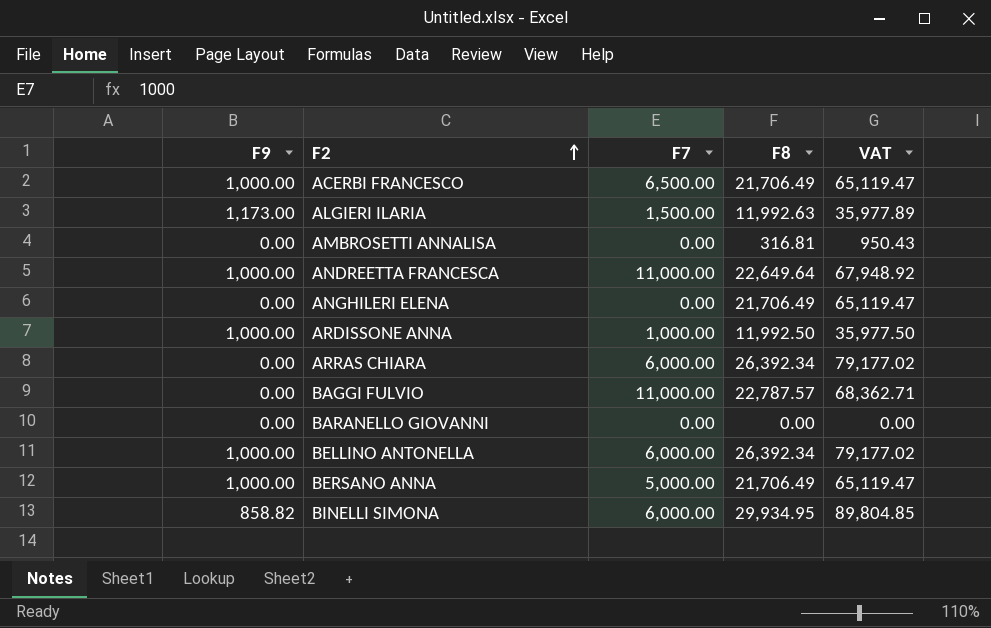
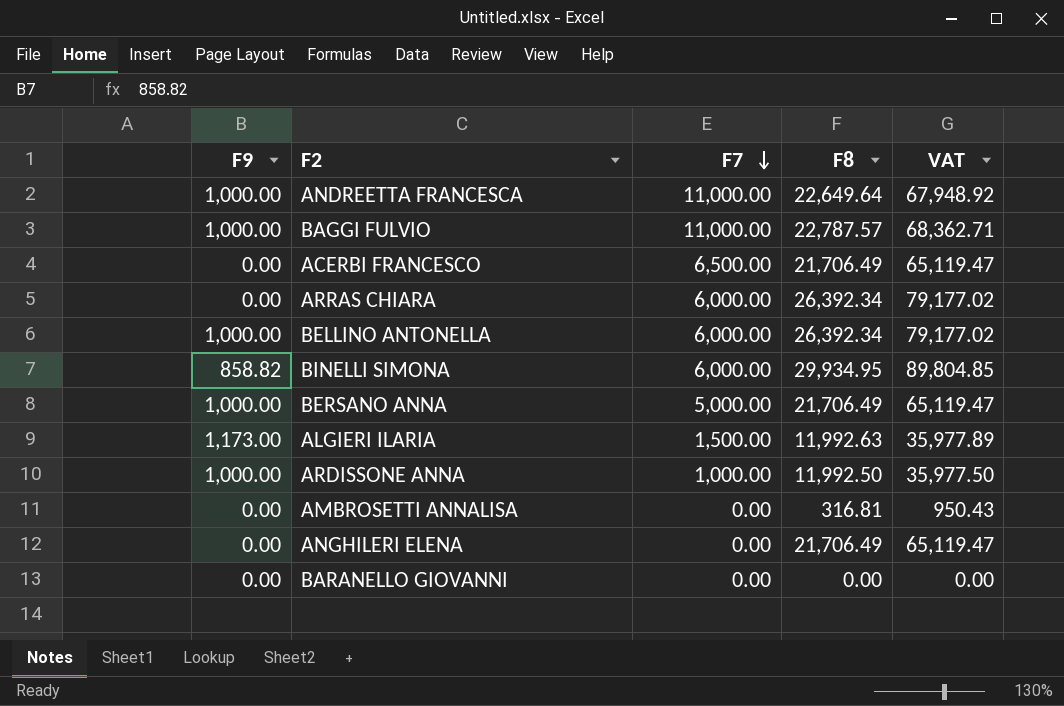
row order: F2 ascending -> F7 descending
BAGGI FULVIO | F9: 0.00 -> 1,000.00
ACERBI FRANCESCO | F9: 1,000.00 -> 0.00

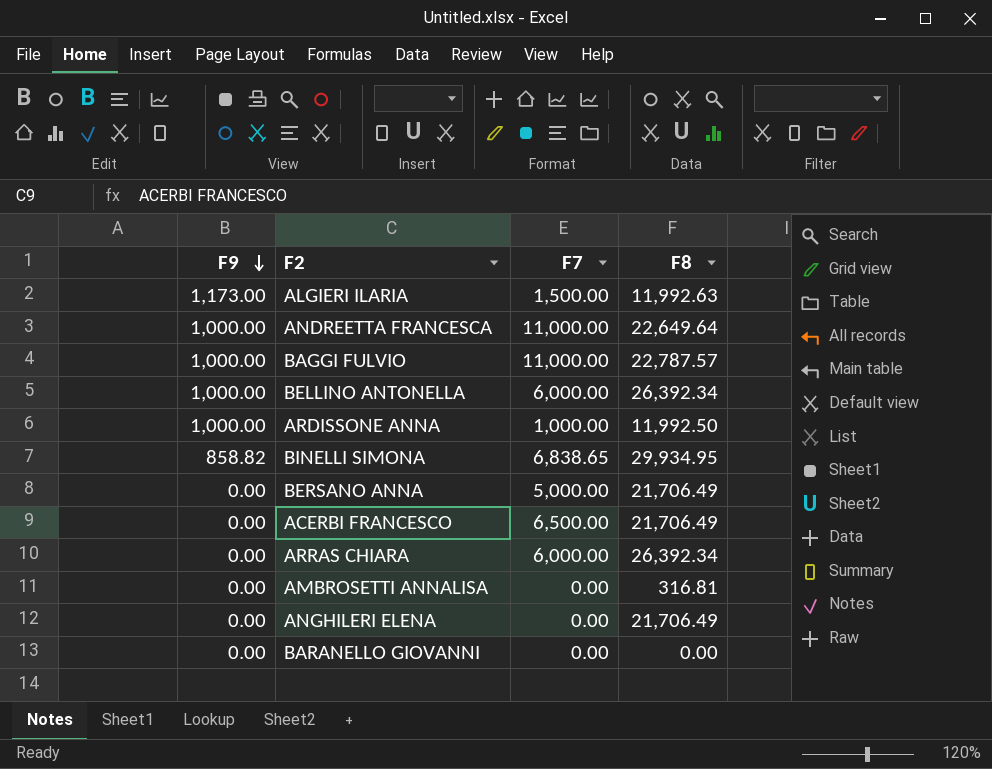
row order: F7 descending -> F9 descending
column VAT | formula: [F8] * 3 -> none
BINELLI SIMONA | F7: 6,000.00 -> 6,838.65
BERSANO ANNA | F9: 1,000.00 -> 0.00

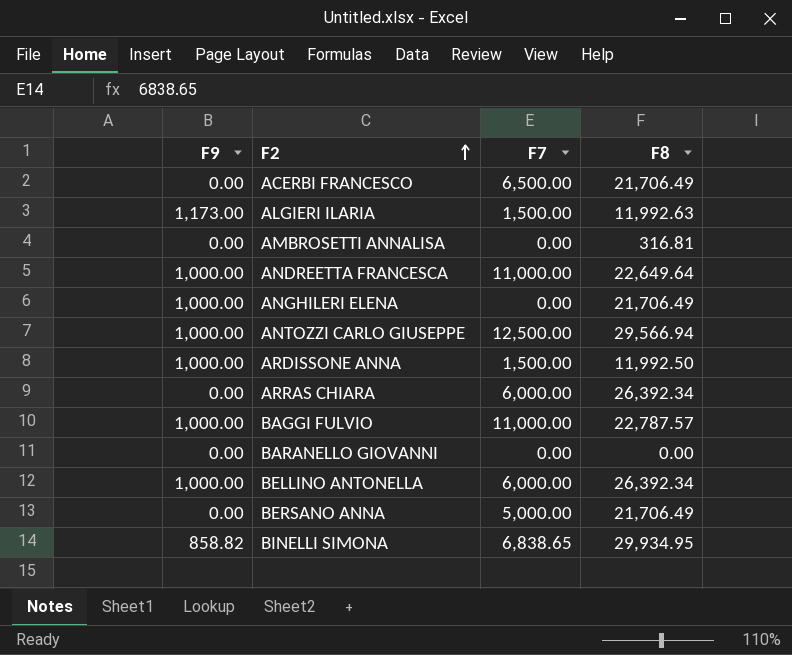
row order: F9 descending -> F2 ascending
ANGHILERI ELENA | F9: 0.00 -> 1,000.00
row ANTOZZI CARLO GIUSEPPE: none -> 1,000.00 | 12,500.00 | 29,566.94
ARDISSONE ANNA | F7: 1,000.00 -> 1,500.00

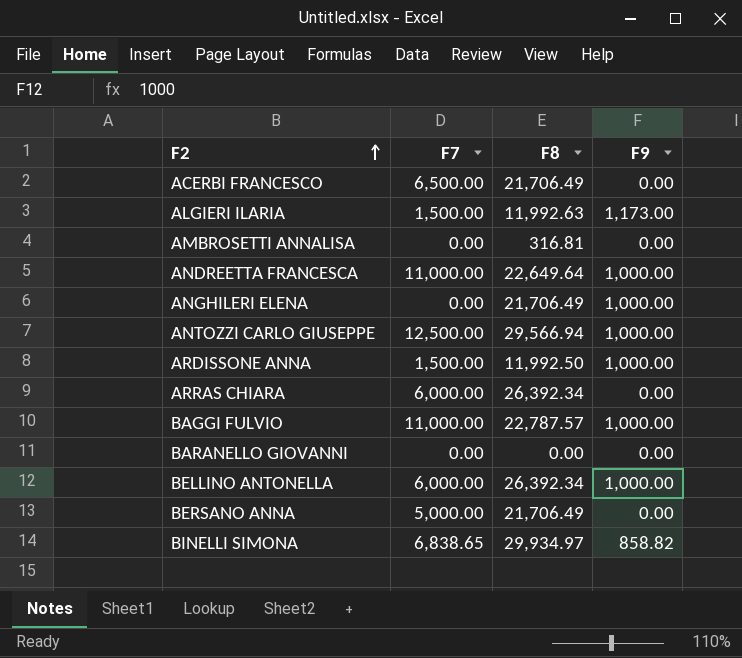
column F9 | position: 1 -> 4
BINELLI SIMONA | F8: 29,934.95 -> 29,934.97

